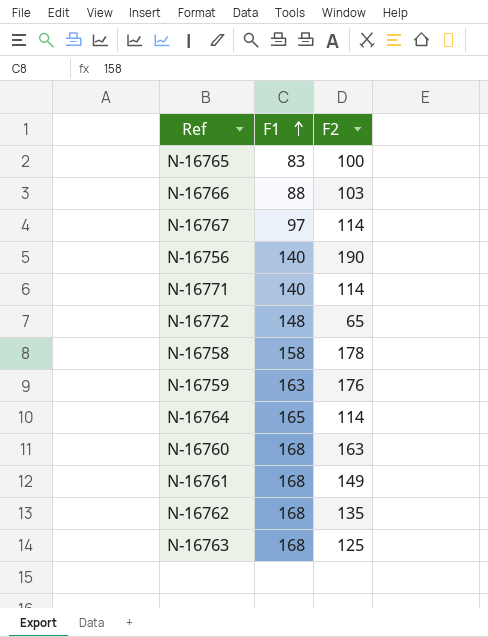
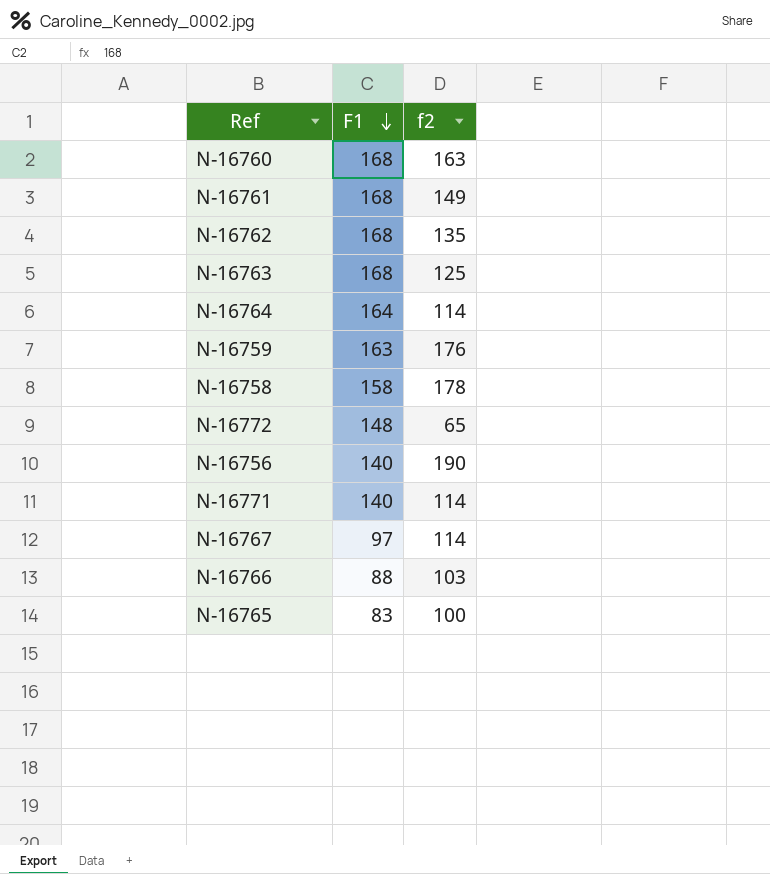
row order: F1 ascending -> F1 descending
column name: F2 -> f2
N-16764 | F1: 165 -> 164

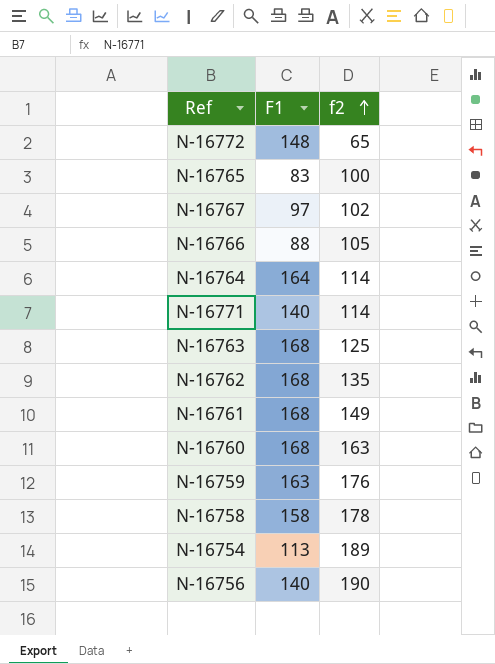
row order: F1 descending -> f2 ascending
N-16767 | f2: 114 -> 102
N-16766 | f2: 103 -> 105
row N-16754: none -> 113 | 189

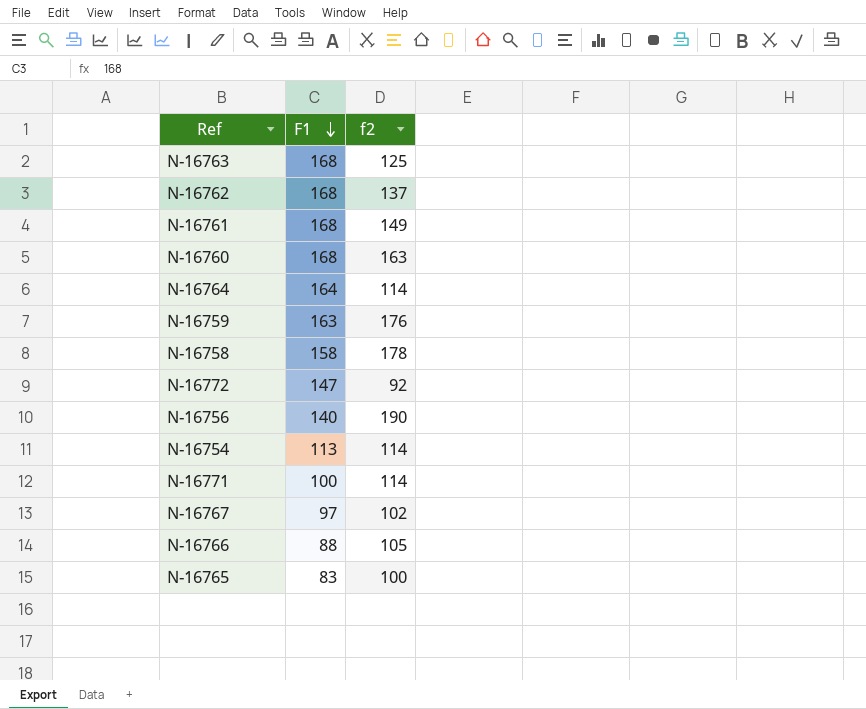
row order: f2 ascending -> F1 descending
N-16762 | f2: 135 -> 137
N-16772 | F1: 148 -> 147
N-16772 | f2: 65 -> 92
N-16754 | f2: 189 -> 114
N-16771 | F1: 140 -> 100

